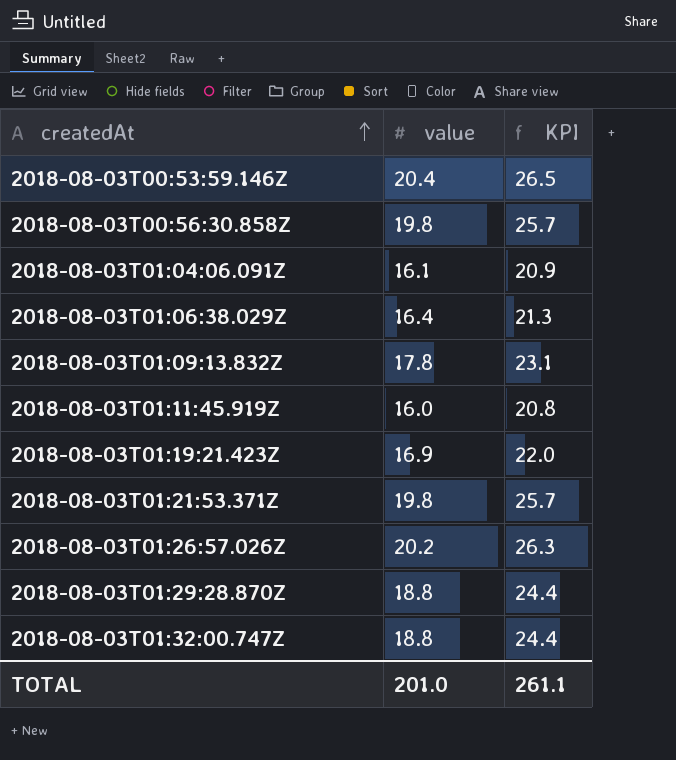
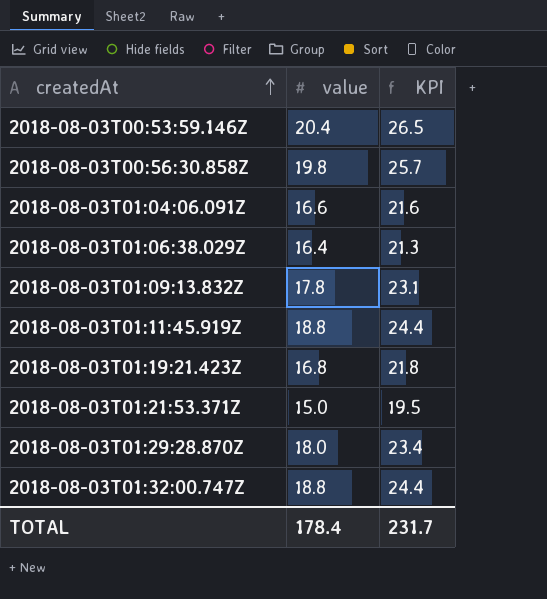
row 2018-08-03T01:26:57.026Z: 20.2 | 26.3 -> none
2018-08-03T01:04:06.091Z | value: 16.1 -> 16.6
2018-08-03T01:04:06.091Z | KPI: 20.9 -> 21.6
2018-08-03T01:11:45.919Z | value: 16.0 -> 18.8
2018-08-03T01:11:45.919Z | KPI: 20.8 -> 24.4
2018-08-03T01:19:21.423Z | value: 16.9 -> 16.8
2018-08-03T01:19:21.423Z | KPI: 22.0 -> 21.8
2018-08-03T01:21:53.371Z | value: 19.8 -> 15.0
2018-08-03T01:21:53.371Z | KPI: 25.7 -> 19.5
2018-08-03T01:29:28.870Z | value: 18.8 -> 18.0
2018-08-03T01:29:28.870Z | KPI: 24.4 -> 23.4
TOTAL | value: 201.0 -> 178.4
TOTAL | KPI: 261.1 -> 231.7

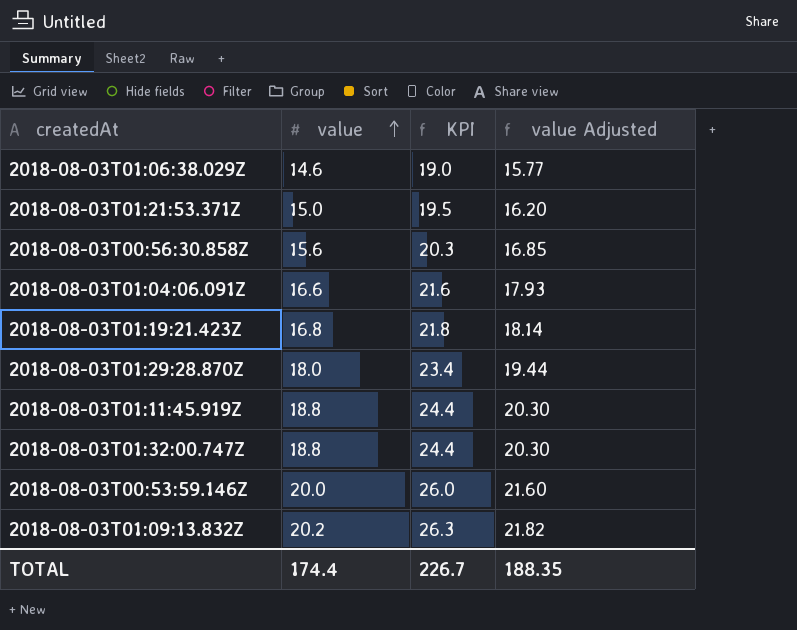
row order: createdAt ascending -> value ascending
column value Adjusted | formula: none -> [value] * 1.08
2018-08-03T01:06:38.029Z | value: 16.4 -> 14.6
2018-08-03T01:06:38.029Z | KPI: 21.3 -> 19.0
2018-08-03T00:56:30.858Z | value: 19.8 -> 15.6
2018-08-03T00:56:30.858Z | KPI: 25.7 -> 20.3
2018-08-03T00:53:59.146Z | value: 20.4 -> 20.0
2018-08-03T00:53:59.146Z | KPI: 26.5 -> 26.0
2018-08-03T01:09:13.832Z | value: 17.8 -> 20.2
2018-08-03T01:09:13.832Z | KPI: 23.1 -> 26.3
TOTAL | value: 178.4 -> 174.4
TOTAL | KPI: 231.7 -> 226.7

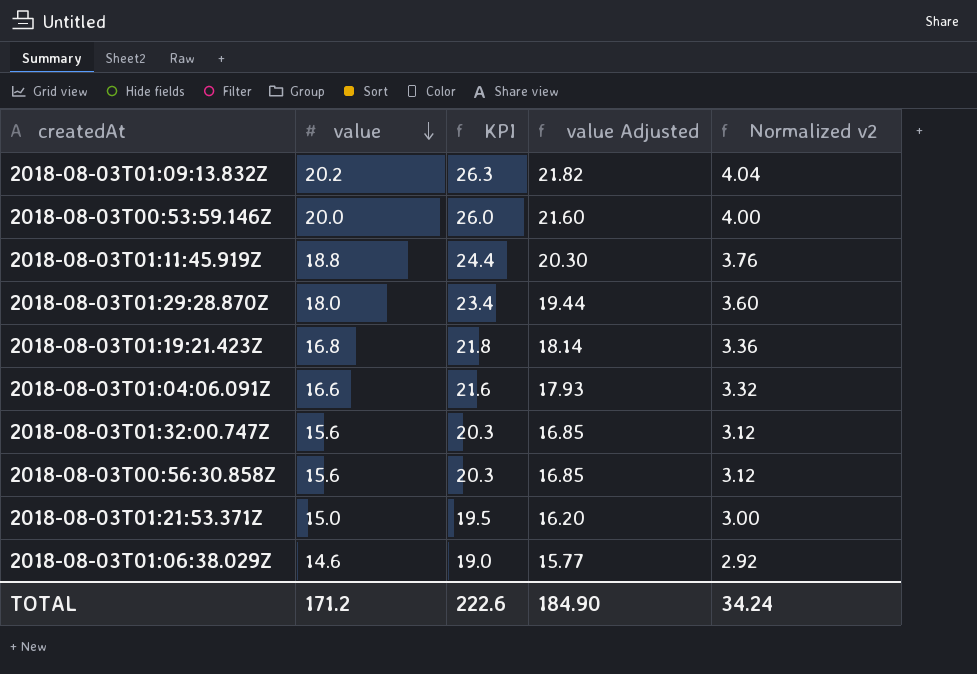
row order: value ascending -> value descending
column Normalized v2 | formula: none -> [value] * 0.2
2018-08-03T01:32:00.747Z | value: 18.8 -> 15.6
2018-08-03T01:32:00.747Z | KPI: 24.4 -> 20.3
2018-08-03T01:32:00.747Z | value Adjusted: 20.30 -> 16.85
TOTAL | value: 174.4 -> 171.2
TOTAL | KPI: 226.7 -> 222.6
TOTAL | value Adjusted: 188.35 -> 184.90

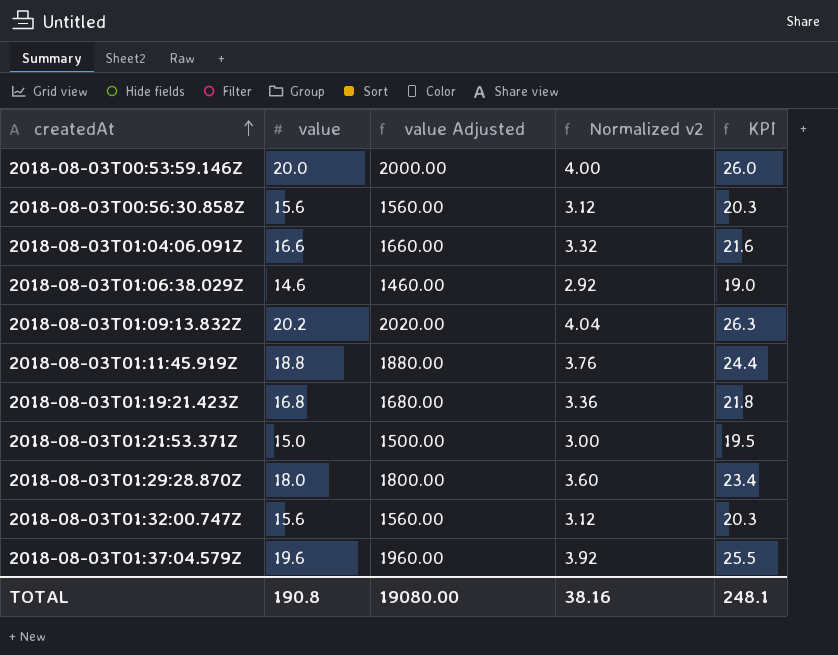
row order: value descending -> createdAt ascending
column value Adjusted | formula: [value] * 1.08 -> [value] * 100
column KPI | position: 3 -> 5
row 2018-08-03T01:37:04.579Z: none -> 19.6 | 1960.00 | 3.92 | 25.5
TOTAL | value: 171.2 -> 190.8
TOTAL | value Adjusted: 184.90 -> 19080.00
TOTAL | Normalized v2: 34.24 -> 38.16
TOTAL | KPI: 222.6 -> 248.1

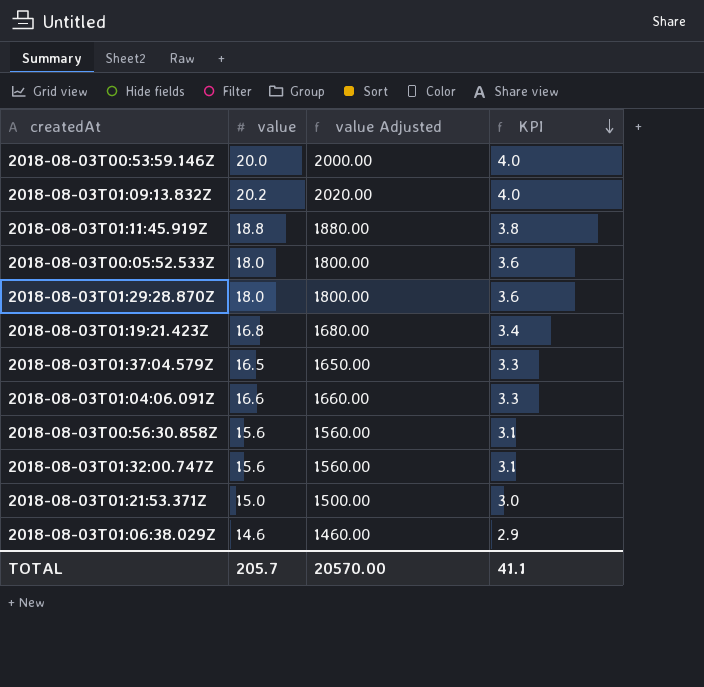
row order: createdAt ascending -> KPI descending
column Normalized v2 | formula: [value] * 0.2 -> none
column KPI | formula: [value] * 1.3 -> [value] * 0.2
row 2018-08-03T00:05:52.533Z: none -> 18.0 | 1800.00 | 3.6
2018-08-03T01:37:04.579Z | value: 19.6 -> 16.5
2018-08-03T01:37:04.579Z | value Adjusted: 1960.00 -> 1650.00
TOTAL | value: 190.8 -> 205.7
TOTAL | value Adjusted: 19080.00 -> 20570.00
TOTAL | KPI: 248.1 -> 41.1

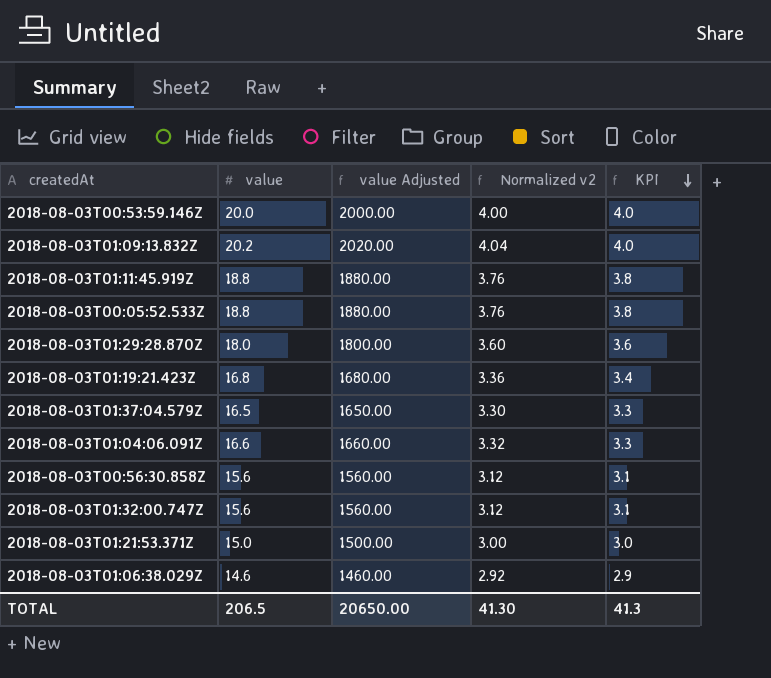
column Normalized v2 | formula: none -> [value] * 0.2
2018-08-03T00:05:52.533Z | value: 18.0 -> 18.8
2018-08-03T00:05:52.533Z | value Adjusted: 1800.00 -> 1880.00
2018-08-03T00:05:52.533Z | KPI: 3.6 -> 3.8
TOTAL | value: 205.7 -> 206.5
TOTAL | value Adjusted: 20570.00 -> 20650.00
TOTAL | KPI: 41.1 -> 41.3

